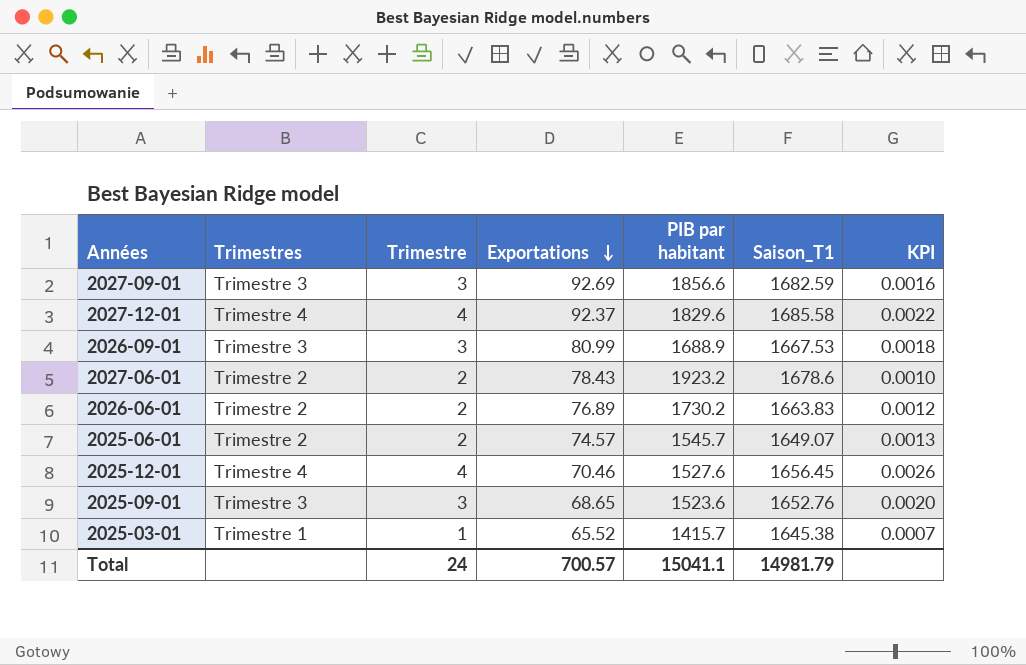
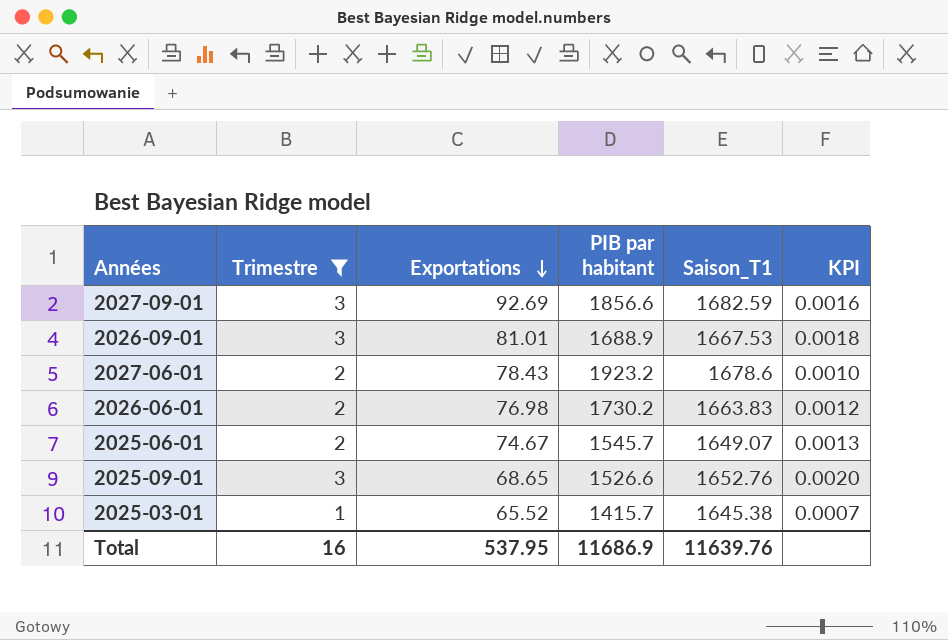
filter: none -> Trimestre != 4
column Trimestres | position: 2 -> none
2026-09-01 | Exportations: 80.99 -> 81.01
2026-06-01 | Exportations: 76.89 -> 76.98
2025-06-01 | Exportations: 74.57 -> 74.67
2025-09-01 | PIB par habitant: 1523.6 -> 1526.6
Total | Trimestre: 24 -> 16
Total | Exportations: 700.57 -> 537.95
Total | PIB par habitant: 15041.1 -> 11686.9
Total | Saison_T1: 14981.79 -> 11639.76

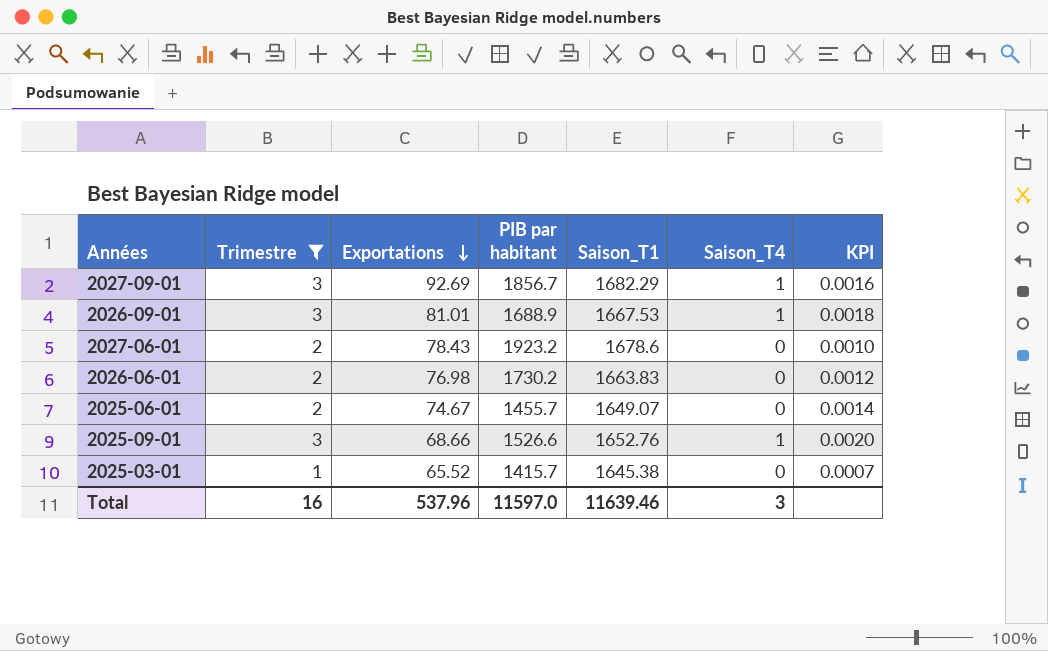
column Saison_T4 | position: none -> 6
2027-09-01 | PIB par habitant: 1856.6 -> 1856.7
2027-09-01 | Saison_T1: 1682.59 -> 1682.29
2025-06-01 | PIB par habitant: 1545.7 -> 1455.7
2025-06-01 | KPI: 0.0013 -> 0.0014
2025-09-01 | Exportations: 68.65 -> 68.66
Total | Exportations: 537.95 -> 537.96
Total | PIB par habitant: 11686.9 -> 11597.0
Total | Saison_T1: 11639.76 -> 11639.46

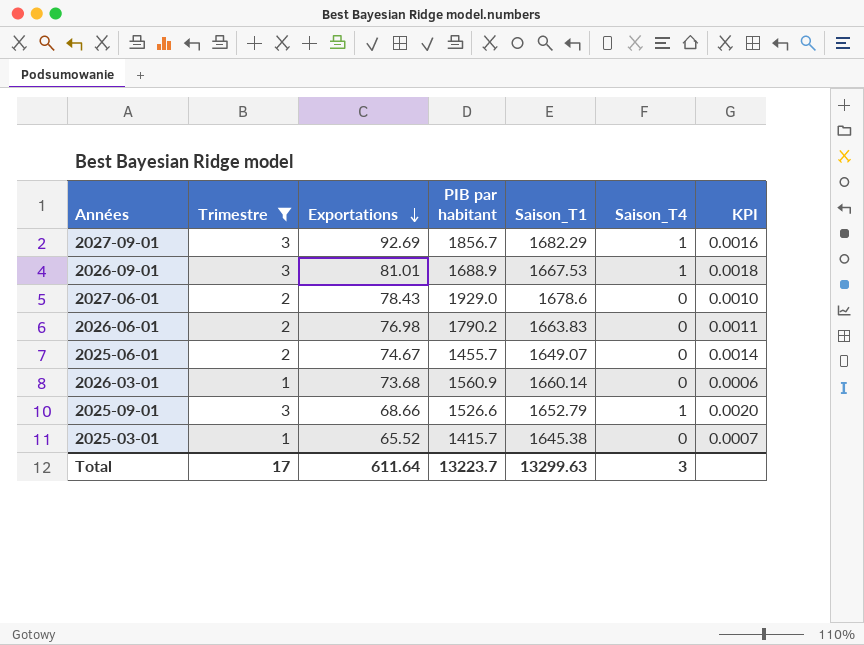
2027-06-01 | PIB par habitant: 1923.2 -> 1929.0
2026-06-01 | PIB par habitant: 1730.2 -> 1790.2
2026-06-01 | KPI: 0.0012 -> 0.0011
row 2026-03-01: none -> 1 | 73.68 | 1560.9 | 1660.14 | 0 | 0.0006
2025-09-01 | Saison_T1: 1652.76 -> 1652.79
Total | Trimestre: 16 -> 17
Total | Exportations: 537.96 -> 611.64
Total | PIB par habitant: 11597.0 -> 13223.7
Total | Saison_T1: 11639.46 -> 13299.63

